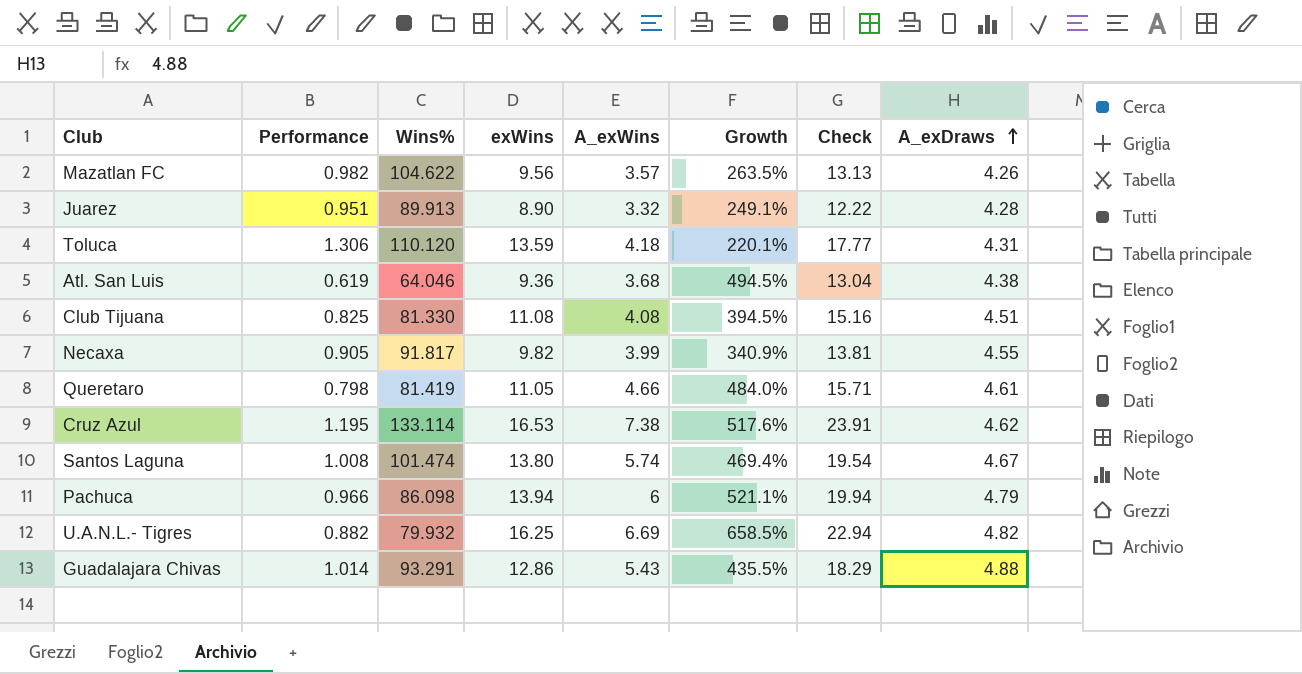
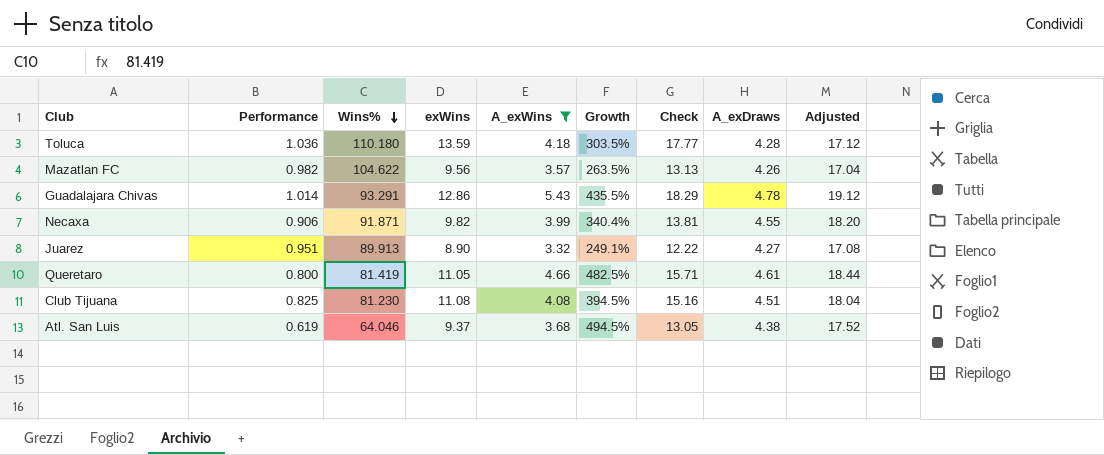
filter: none -> A_exWins <= 5.43
row order: A_exDraws ascending -> Wins% descending
column Adjusted | formula: none -> [A_exDraws] * 4
Toluca | Performance: 1.306 -> 1.036
Toluca | Wins%: 110.120 -> 110.180
Toluca | Growth: 220.1% -> 303.5%
Toluca | A_exDraws: 4.31 -> 4.28
Guadalajara Chivas | A_exDraws: 4.88 -> 4.78
Necaxa | Performance: 0.905 -> 0.906
Necaxa | Wins%: 91.817 -> 91.871
Necaxa | Growth: 340.9% -> 340.4%
Juarez | A_exDraws: 4.28 -> 4.27
Queretaro | Performance: 0.798 -> 0.800
Queretaro | Growth: 484.0% -> 482.5%
Club Tijuana | Wins%: 81.330 -> 81.230
Atl. San Luis | exWins: 9.36 -> 9.37
Atl. San Luis | Check: 13.04 -> 13.05

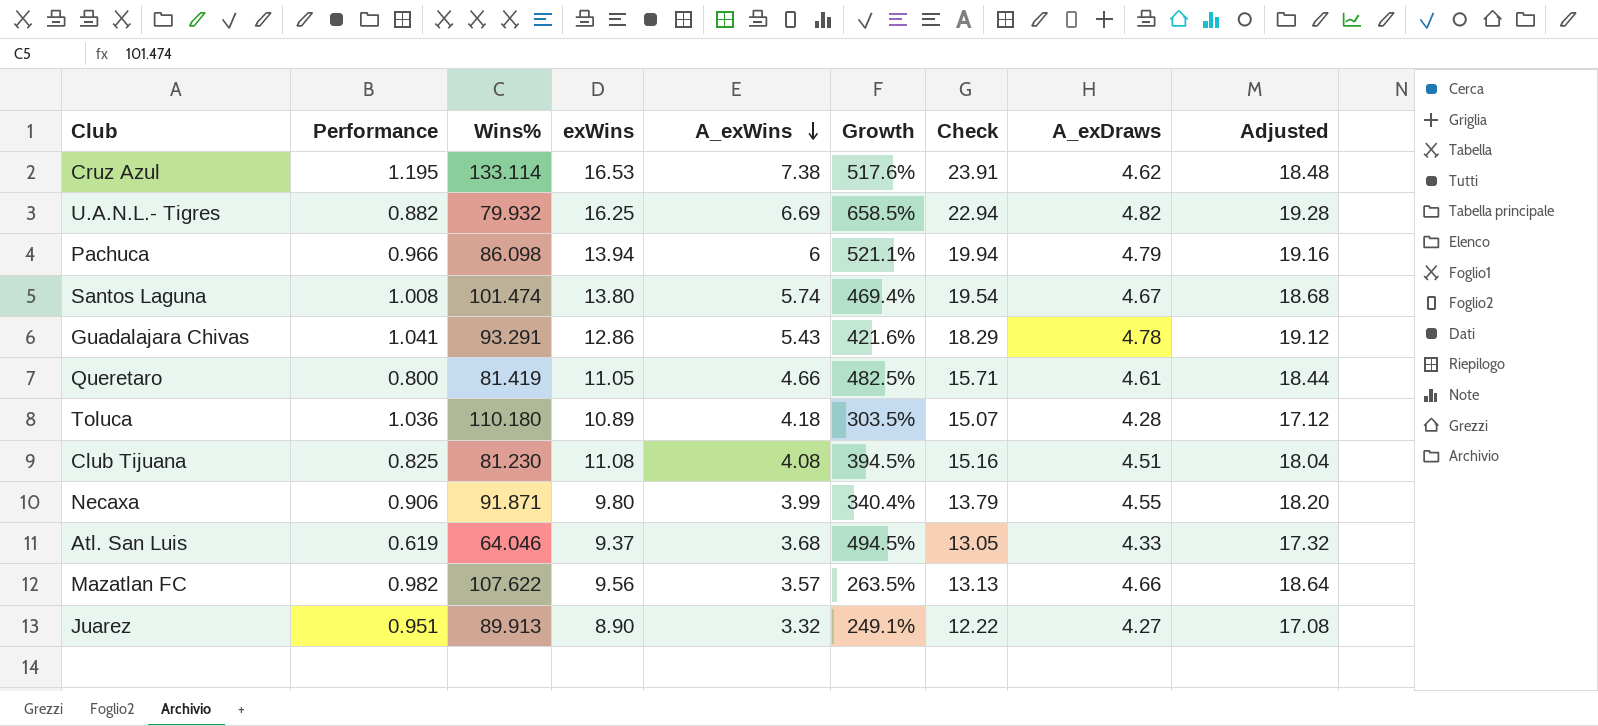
filter: A_exWins <= 5.43 -> none
row order: Wins% descending -> A_exWins descending
Guadalajara Chivas | Performance: 1.014 -> 1.041
Guadalajara Chivas | Growth: 435.5% -> 421.6%
Toluca | exWins: 13.59 -> 10.89
Toluca | Check: 17.77 -> 15.07
Necaxa | exWins: 9.82 -> 9.80
Necaxa | Check: 13.81 -> 13.79
Atl. San Luis | A_exDraws: 4.38 -> 4.33
Atl. San Luis | Adjusted: 17.52 -> 17.32
Mazatlan FC | Wins%: 104.622 -> 107.622
Mazatlan FC | A_exDraws: 4.26 -> 4.66
Mazatlan FC | Adjusted: 17.04 -> 18.64

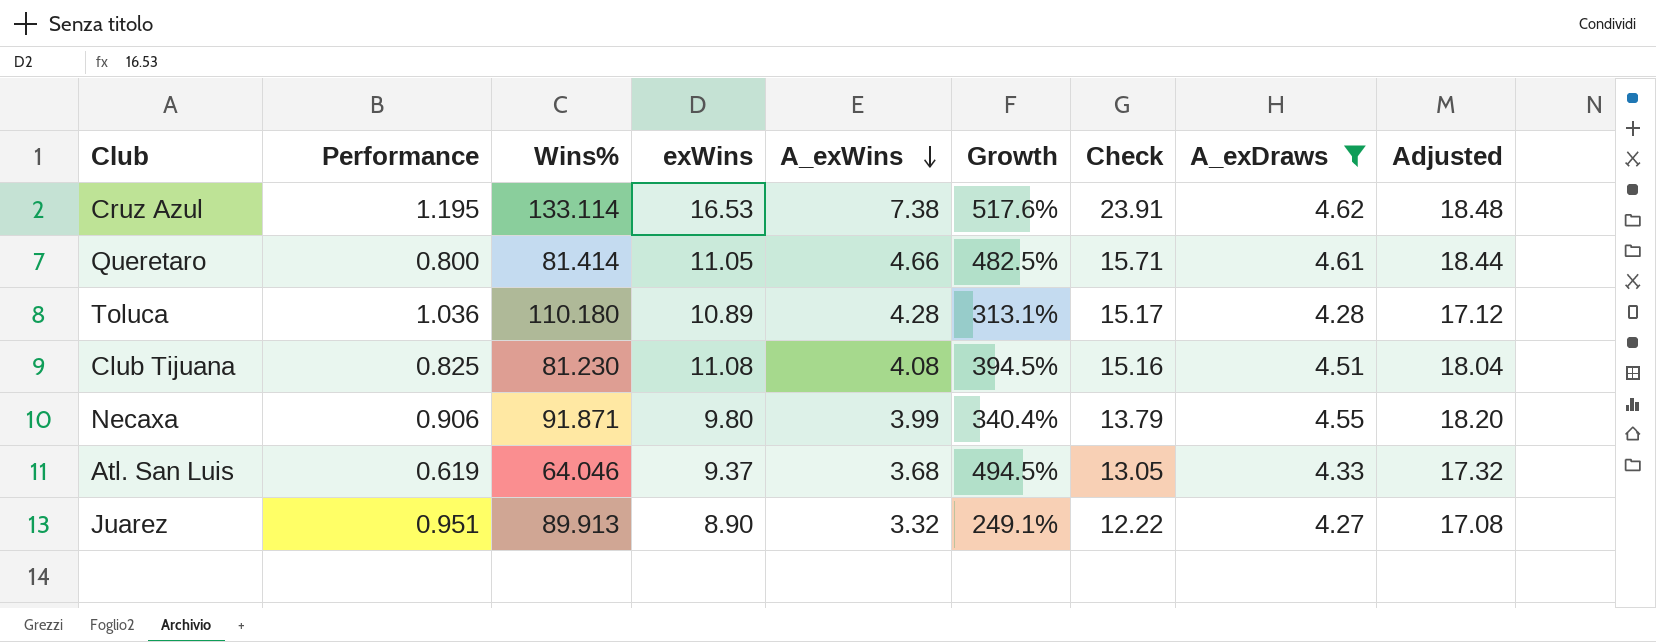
filter: none -> A_exDraws <= 4.62
Queretaro | Wins%: 81.419 -> 81.414
Toluca | A_exWins: 4.18 -> 4.28
Toluca | Growth: 303.5% -> 313.1%
Toluca | Check: 15.07 -> 15.17

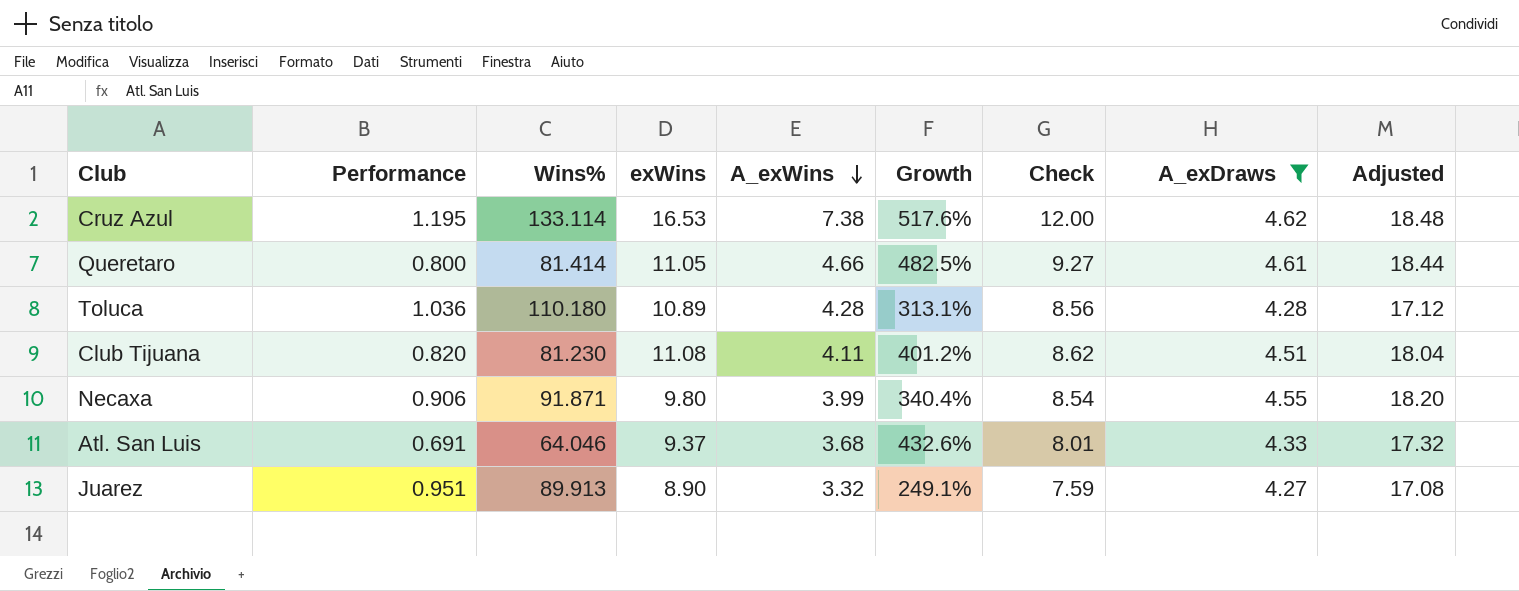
column Check | formula: [exWins] + [A_exWins] -> [A_exWins] + [A_exDraws]
Club Tijuana | Performance: 0.825 -> 0.820
Club Tijuana | A_exWins: 4.08 -> 4.11
Club Tijuana | Growth: 394.5% -> 401.2%
Atl. San Luis | Performance: 0.619 -> 0.691
Atl. San Luis | Growth: 494.5% -> 432.6%

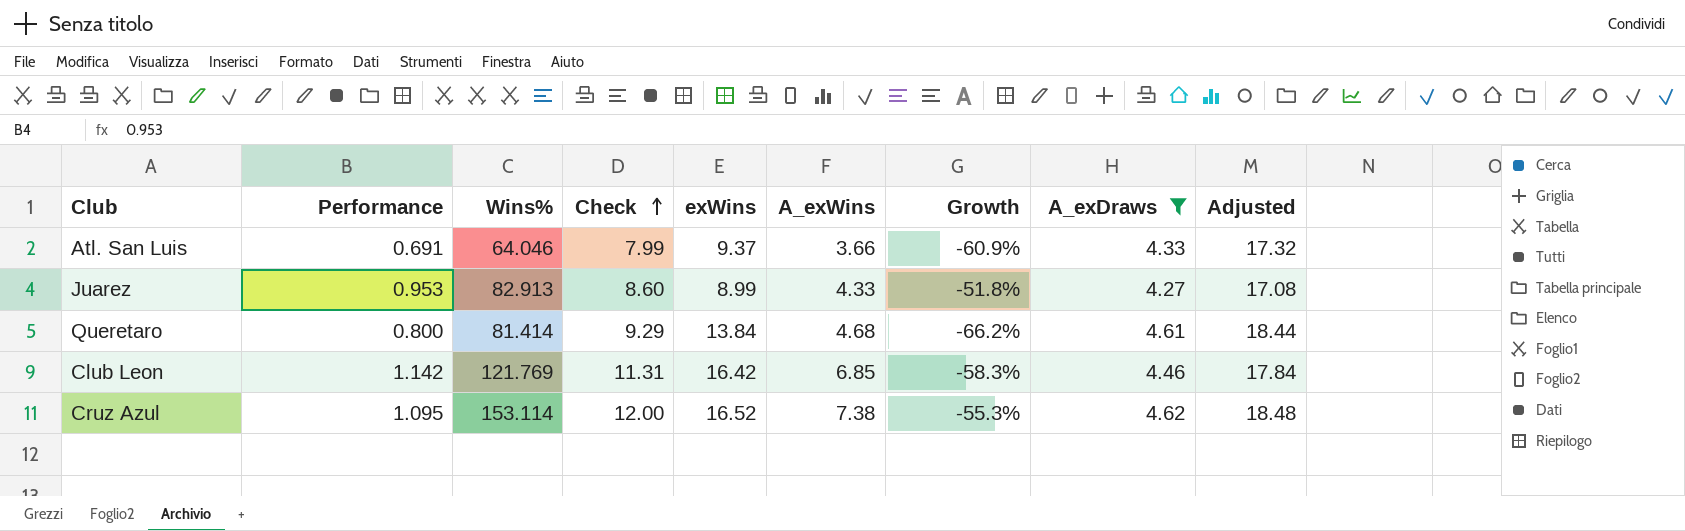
row order: A_exWins descending -> Check ascending
column Check | position: 7 -> 4
column Growth | formula: ([A_exWins] - [Performance]) / [Performance] -> ([A_exWins] - [exWins]) / [exWins]
row Toluca: 1.036 | 110.180 | 10.89 | 4.28 | 313.1% | 8.56 | 4.28 | 17.12 -> none
row Club Tijuana: 0.820 | 81.230 | 11.08 | 4.11 | 401.2% | 8.62 | 4.51 | 18.04 -> none
row Necaxa: 0.906 | 91.871 | 9.80 | 3.99 | 340.4% | 8.54 | 4.55 | 18.20 -> none
Atl. San Luis | Check: 8.01 -> 7.99
Atl. San Luis | A_exWins: 3.68 -> 3.66
Juarez | Performance: 0.951 -> 0.953
Juarez | Wins%: 89.913 -> 82.913
Juarez | Check: 7.59 -> 8.60
Juarez | exWins: 8.90 -> 8.99
Juarez | A_exWins: 3.32 -> 4.33
Queretaro | Check: 9.27 -> 9.29
Queretaro | exWins: 11.05 -> 13.84
Queretaro | A_exWins: 4.66 -> 4.68
row Club Leon: none -> 1.142 | 121.769 | 11.31 | 16.42 | 6.85 | -58.3% | 4.46 | 17.84
Cruz Azul | Performance: 1.195 -> 1.095
Cruz Azul | Wins%: 133.114 -> 153.114
Cruz Azul | exWins: 16.53 -> 16.52

